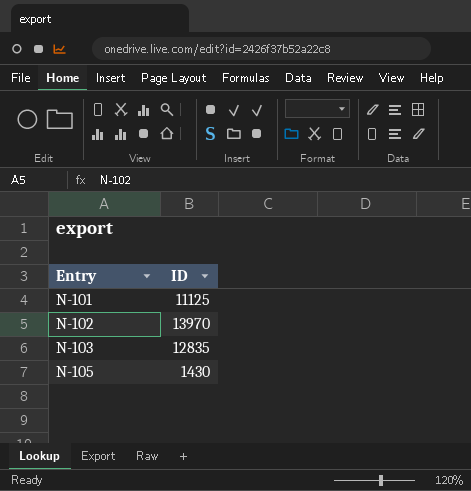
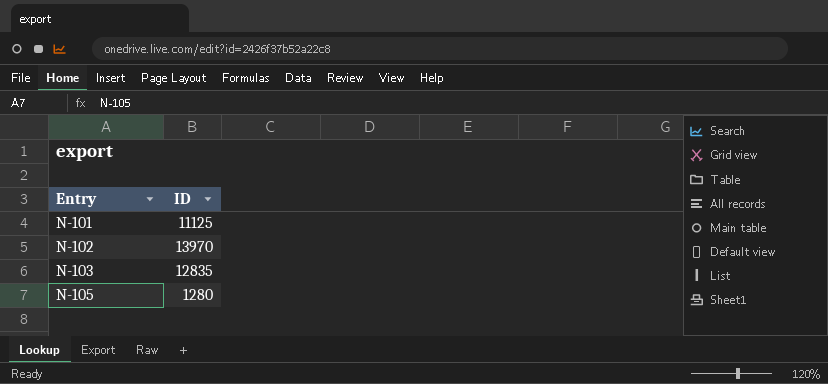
N-105 | ID: 1430 -> 1280

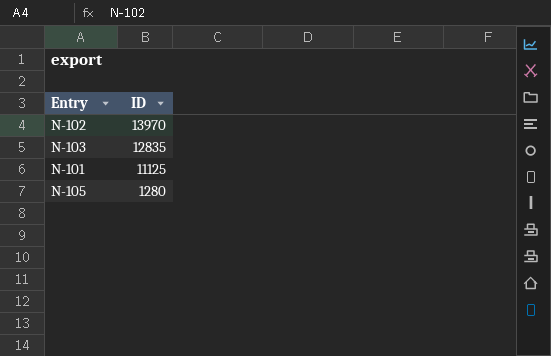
row order: Entry ascending -> ID descending

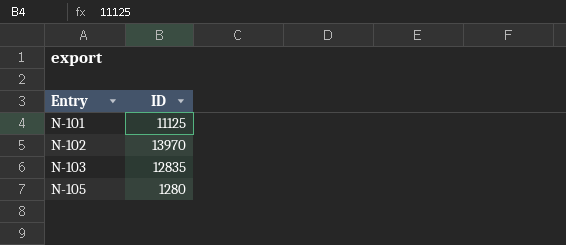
row order: ID descending -> Entry ascending

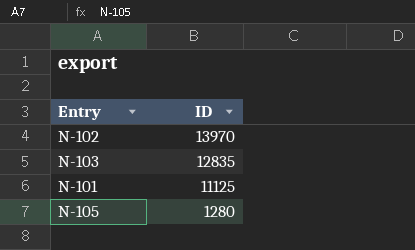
row order: Entry ascending -> ID descending

